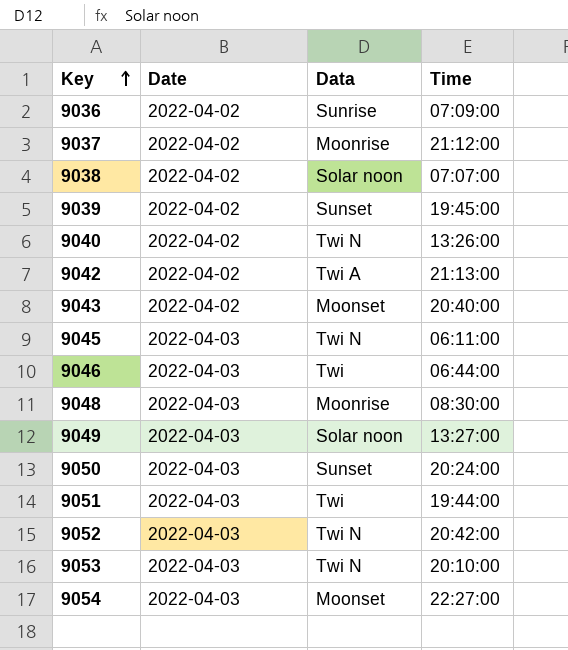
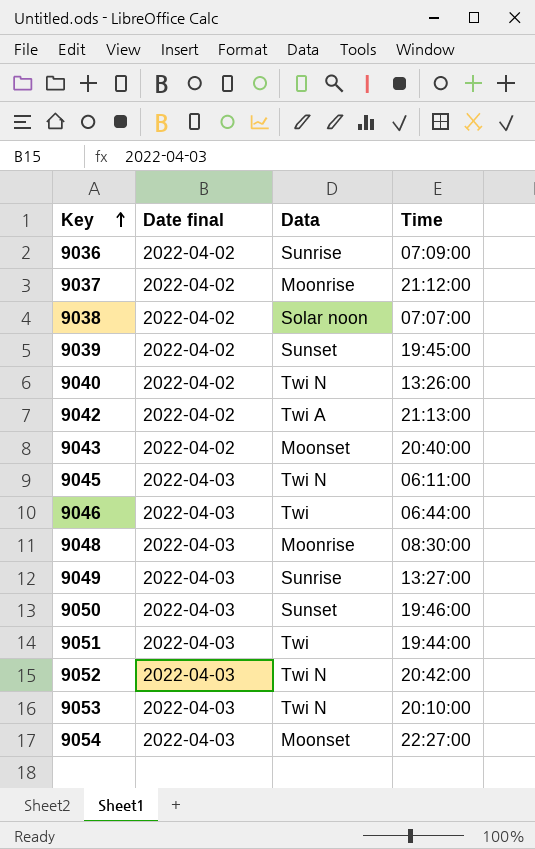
column name: Date -> Date final
9049 | Data: Solar noon -> Sunrise
9050 | Time: 20:24:00 -> 19:46:00

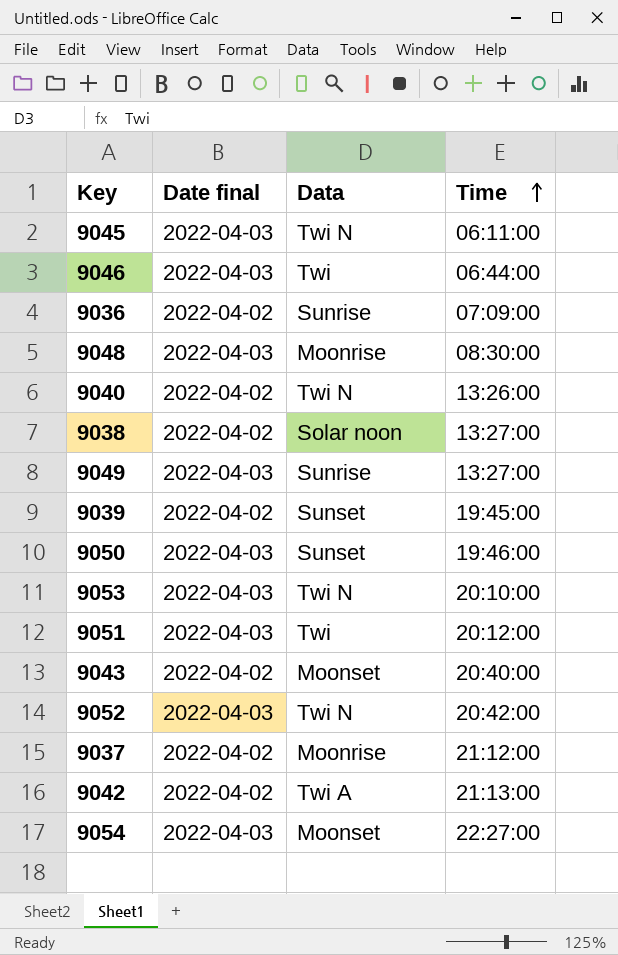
row order: Key ascending -> Time ascending
9038 | Time: 07:07:00 -> 13:27:00
9051 | Time: 19:44:00 -> 20:12:00

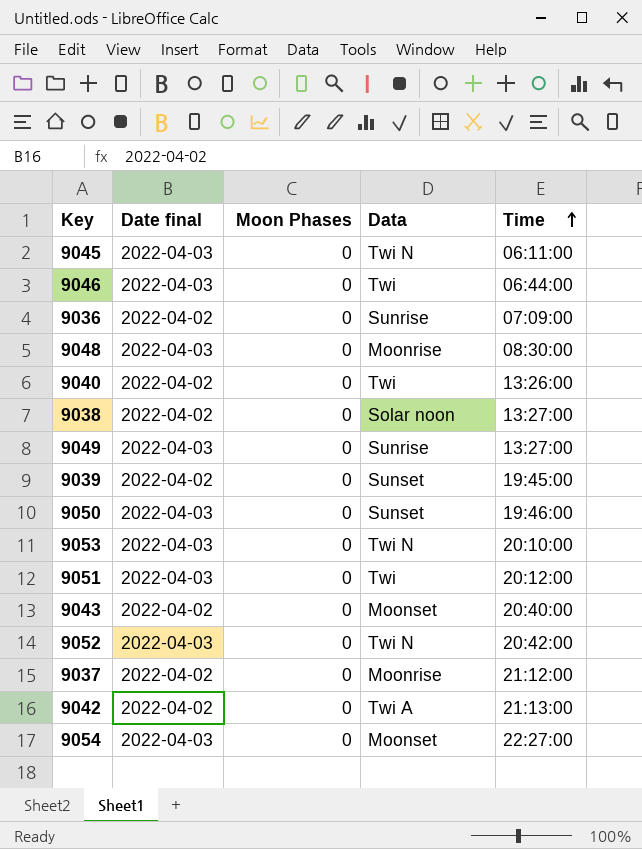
column Moon Phases | position: none -> 3
9040 | Data: Twi N -> Twi

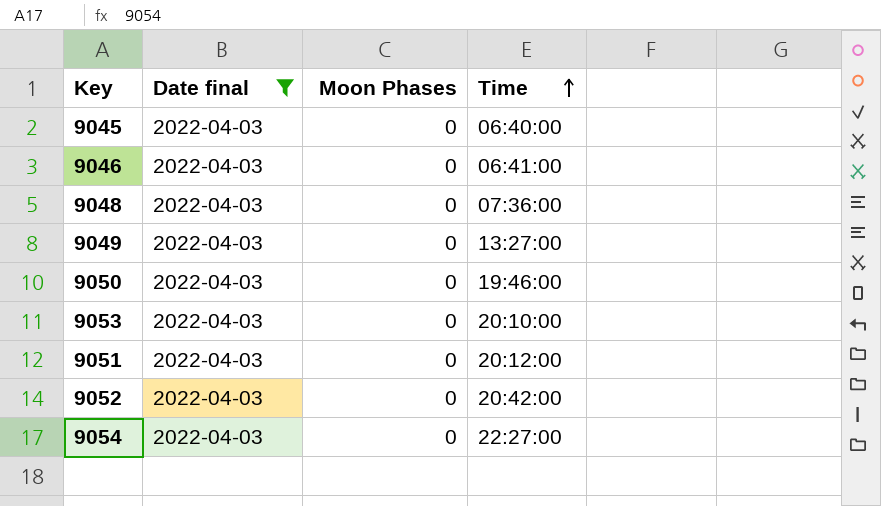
filter: none -> Date final = 2022-04-03
column Data | position: 4 -> none
9045 | Time: 06:11:00 -> 06:40:00
9046 | Time: 06:44:00 -> 06:41:00
9048 | Time: 08:30:00 -> 07:36:00

